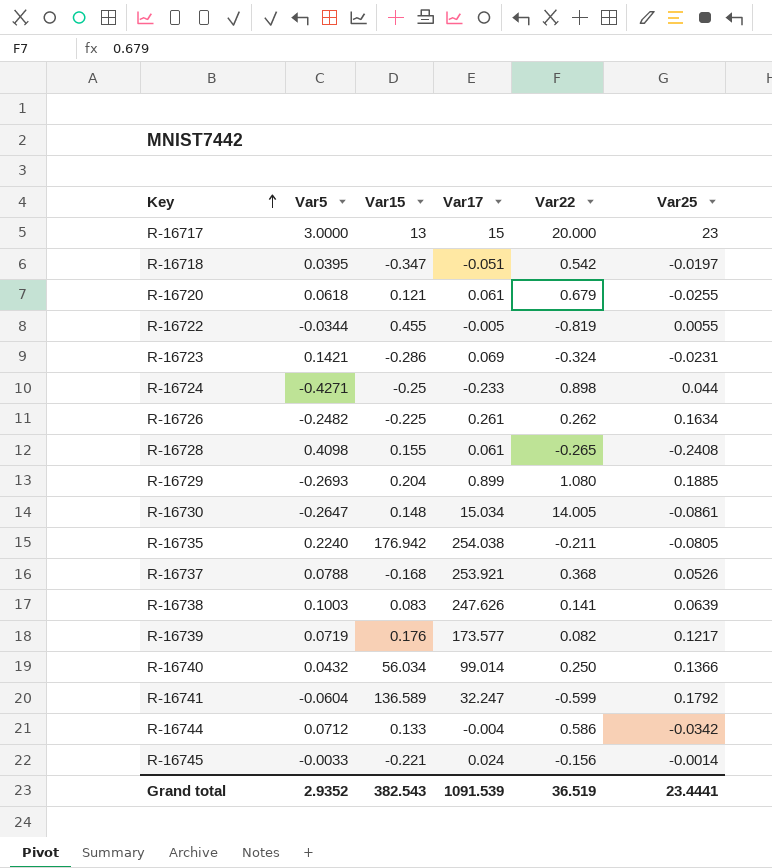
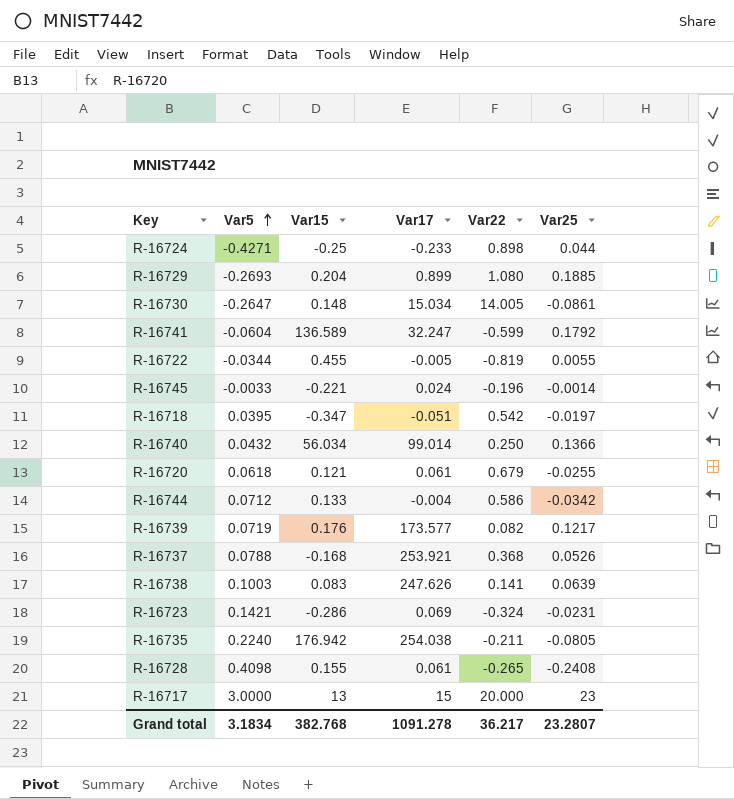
row order: Key ascending -> Var5 ascending
row R-16726: -0.2482 | -0.225 | 0.261 | 0.262 | 0.1634 -> none
R-16745 | Var22: -0.156 -> -0.196
Grand total | Var5: 2.9352 -> 3.1834
Grand total | Var15: 382.543 -> 382.768
Grand total | Var17: 1091.539 -> 1091.278
Grand total | Var22: 36.519 -> 36.217
Grand total | Var25: 23.4441 -> 23.2807

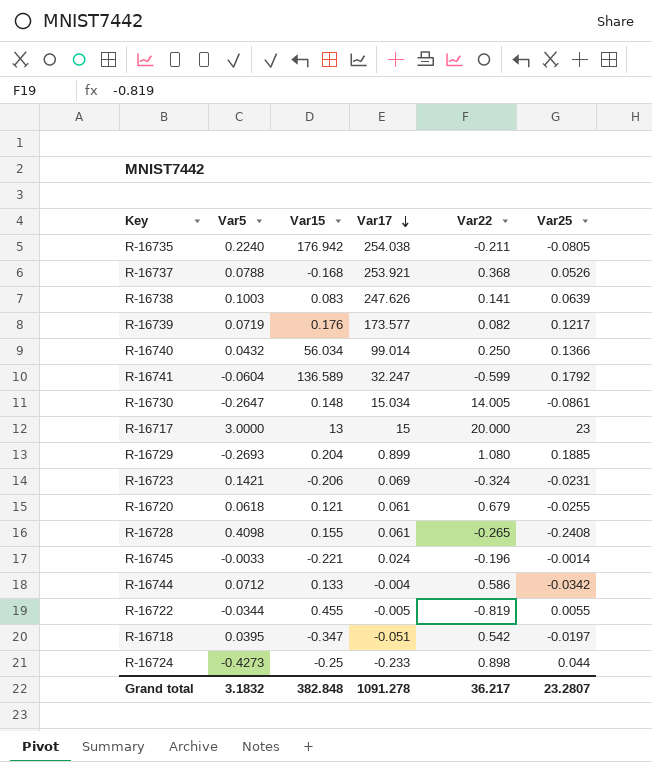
row order: Var5 ascending -> Var17 descending
R-16723 | Var15: -0.286 -> -0.206
R-16724 | Var5: -0.4271 -> -0.4273
Grand total | Var5: 3.1834 -> 3.1832
Grand total | Var15: 382.768 -> 382.848

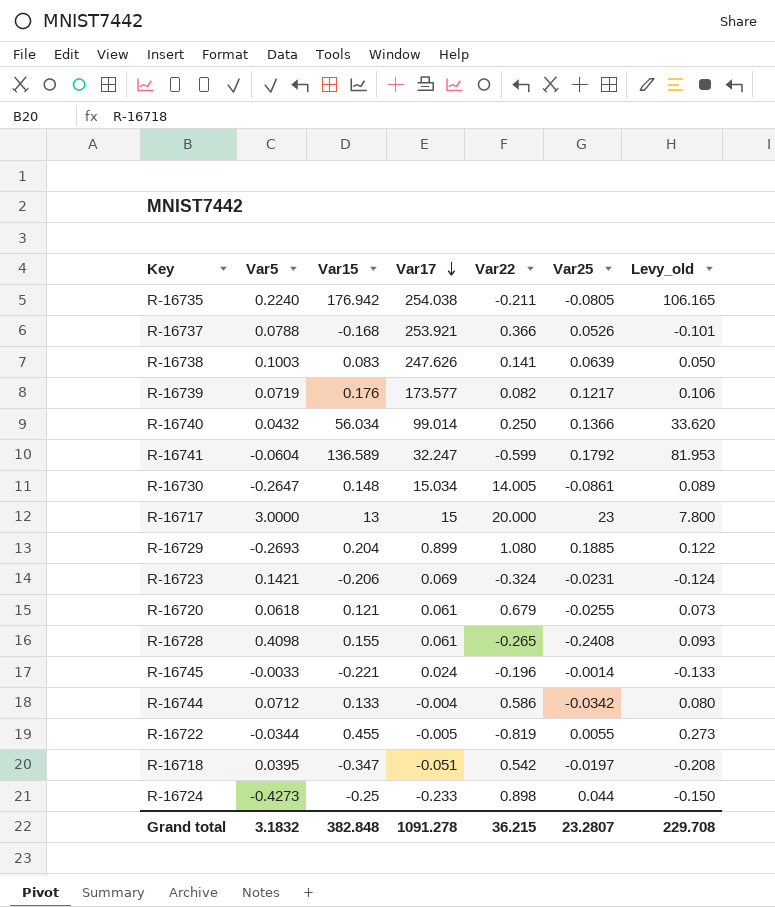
column Levy_old | formula: none -> [Var15] * 0.6
R-16737 | Var22: 0.368 -> 0.366
Grand total | Var22: 36.217 -> 36.215

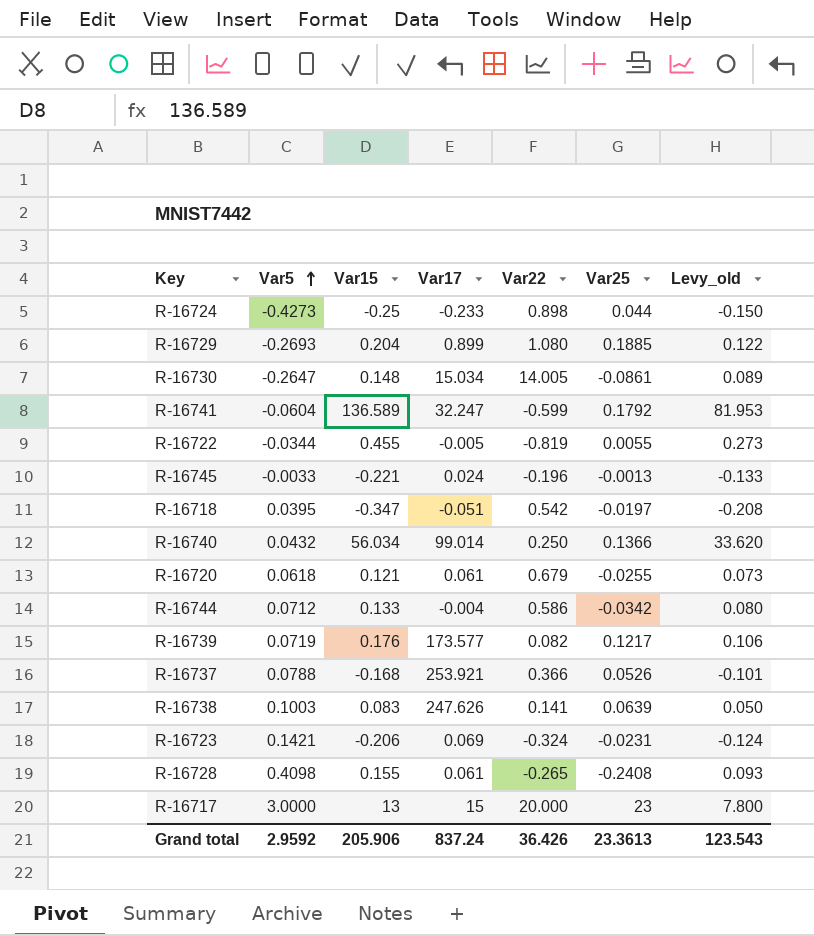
row order: Var17 descending -> Var5 ascending
row R-16735: 0.2240 | 176.942 | 254.038 | -0.211 | -0.0805 | 106.165 -> none
R-16745 | Var25: -0.0014 -> -0.0013
Grand total | Var5: 3.1832 -> 2.9592
Grand total | Var15: 382.848 -> 205.906
Grand total | Var17: 1091.278 -> 837.24
Grand total | Var22: 36.215 -> 36.426
Grand total | Var25: 23.2807 -> 23.3613
Grand total | Levy_old: 229.708 -> 123.543

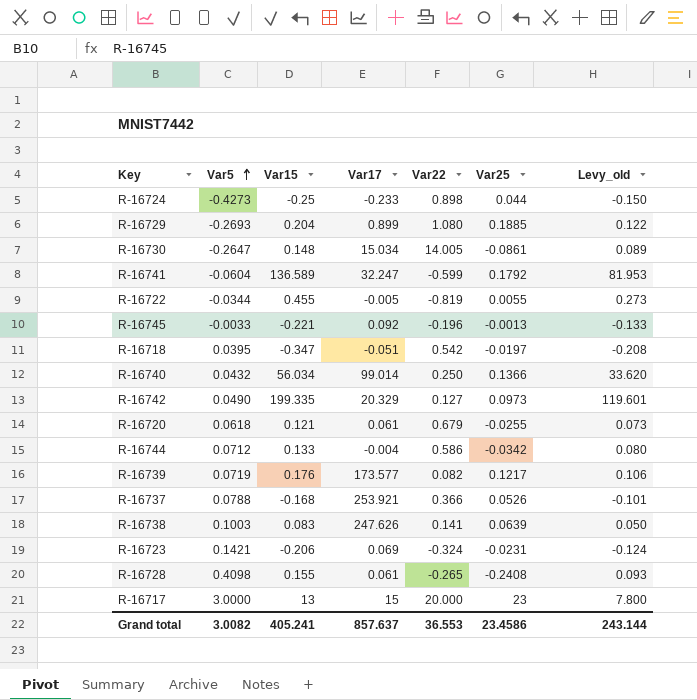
R-16745 | Var17: 0.024 -> 0.092
row R-16742: none -> 0.0490 | 199.335 | 20.329 | 0.127 | 0.0973 | 119.601
Grand total | Var5: 2.9592 -> 3.0082
Grand total | Var15: 205.906 -> 405.241
Grand total | Var17: 837.24 -> 857.637
Grand total | Var22: 36.426 -> 36.553
Grand total | Var25: 23.3613 -> 23.4586
Grand total | Levy_old: 123.543 -> 243.144

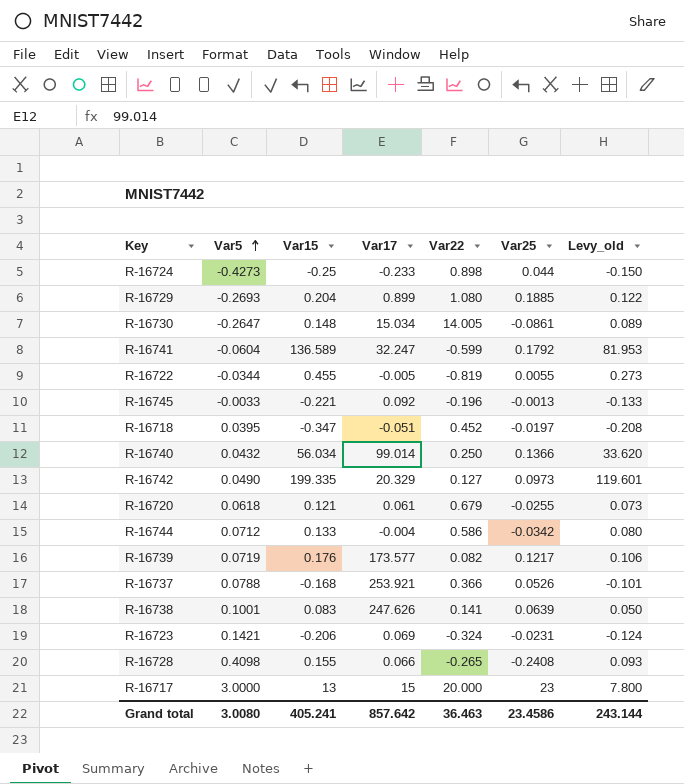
R-16718 | Var22: 0.542 -> 0.452
R-16738 | Var5: 0.1003 -> 0.1001
R-16728 | Var17: 0.061 -> 0.066
Grand total | Var5: 3.0082 -> 3.0080
Grand total | Var17: 857.637 -> 857.642
Grand total | Var22: 36.553 -> 36.463

